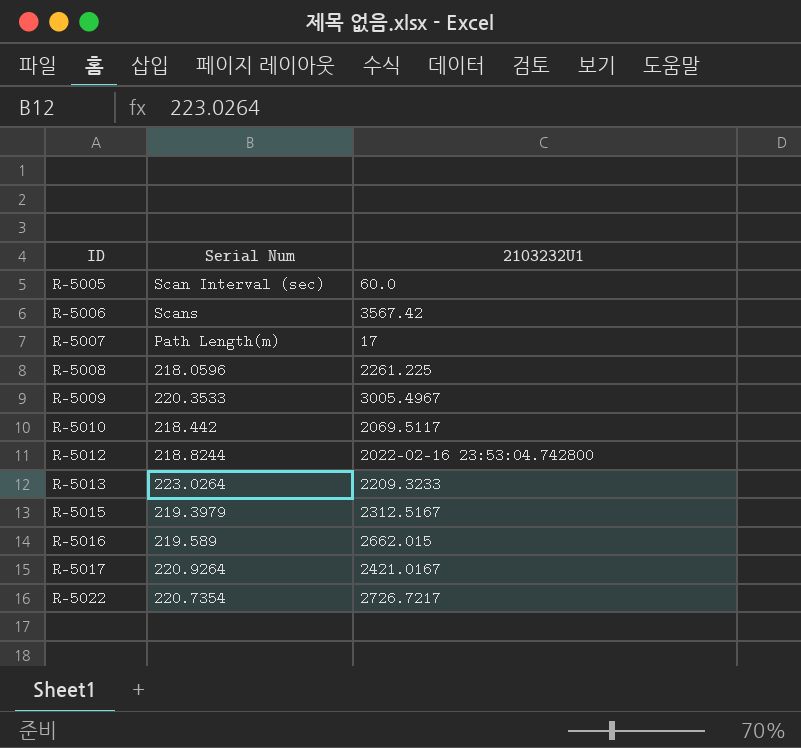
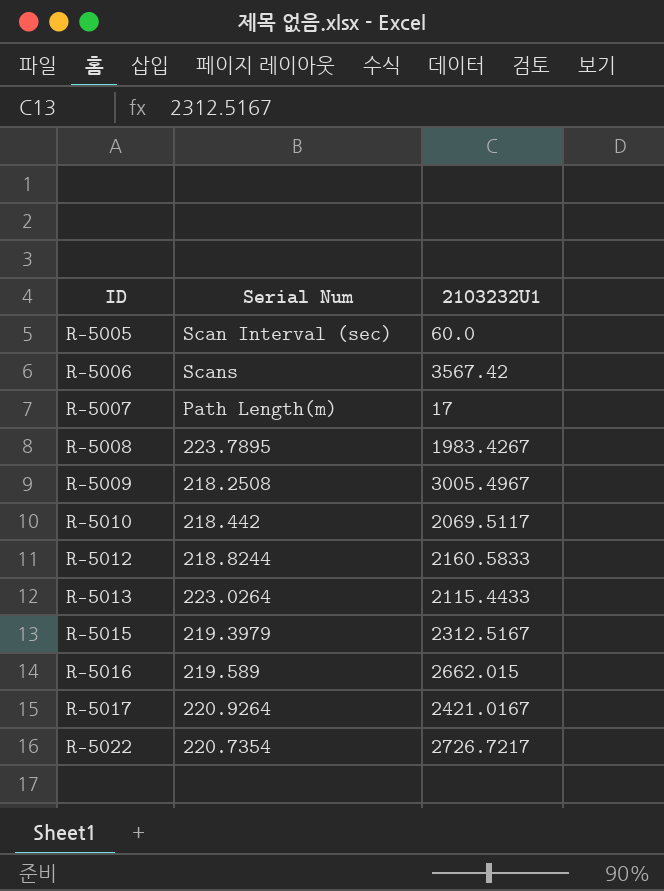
R-5008 | Serial Num: 218.0596 -> 223.7895
R-5008 | 2103232U1: 2261.225 -> 1983.4267
R-5009 | Serial Num: 220.3533 -> 218.2508
R-5012 | 2103232U1: 2022-02-16 23:53:04.742800 -> 2160.5833
R-5013 | 2103232U1: 2209.3233 -> 2115.4433

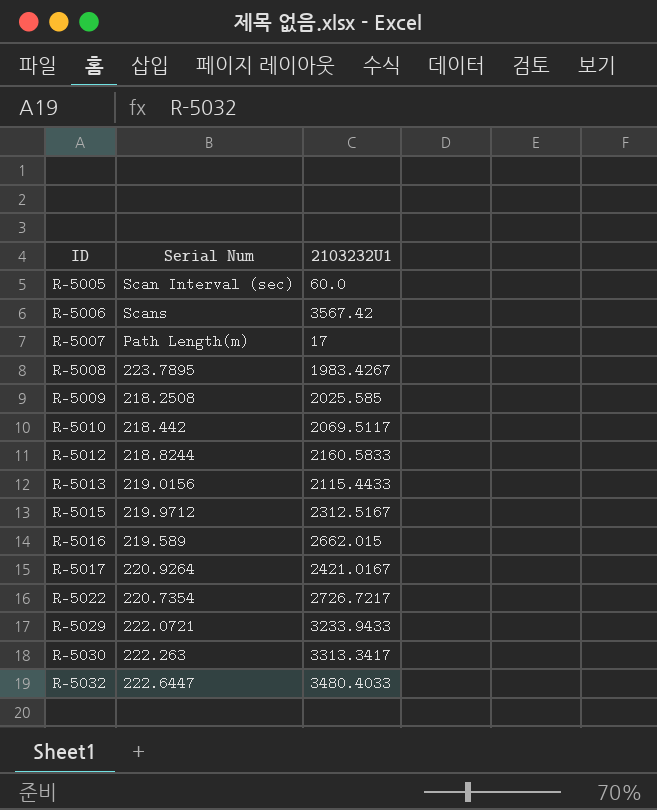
R-5009 | 2103232U1: 3005.4967 -> 2025.585
R-5013 | Serial Num: 223.0264 -> 219.0156
R-5015 | Serial Num: 219.3979 -> 219.9712
row R-5029: none -> 222.0721 | 3233.9433
row R-5030: none -> 222.263 | 3313.3417
row R-5032: none -> 222.6447 | 3480.4033

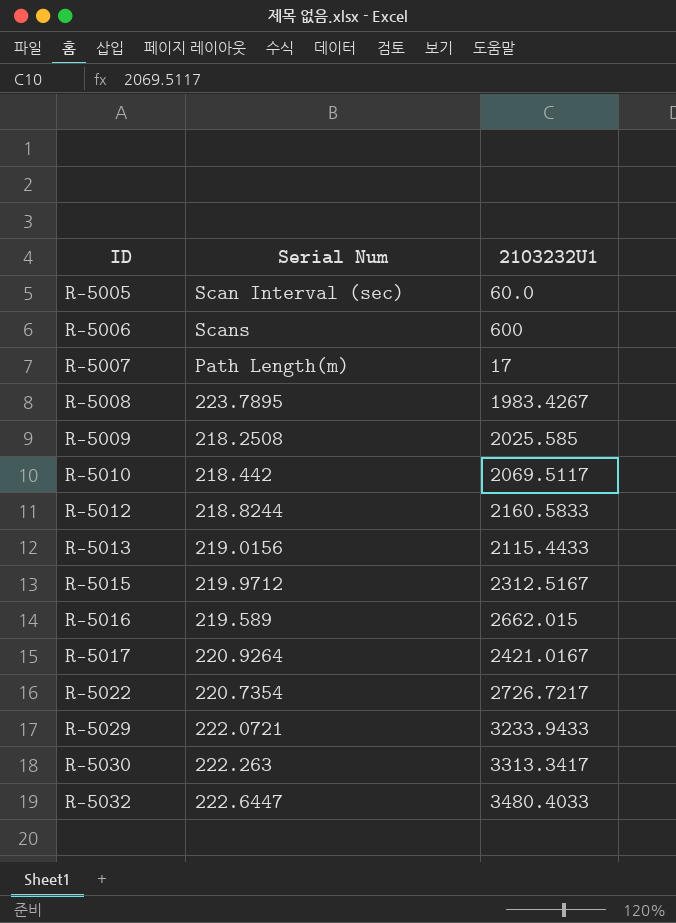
R-5006 | 2103232U1: 3567.42 -> 600

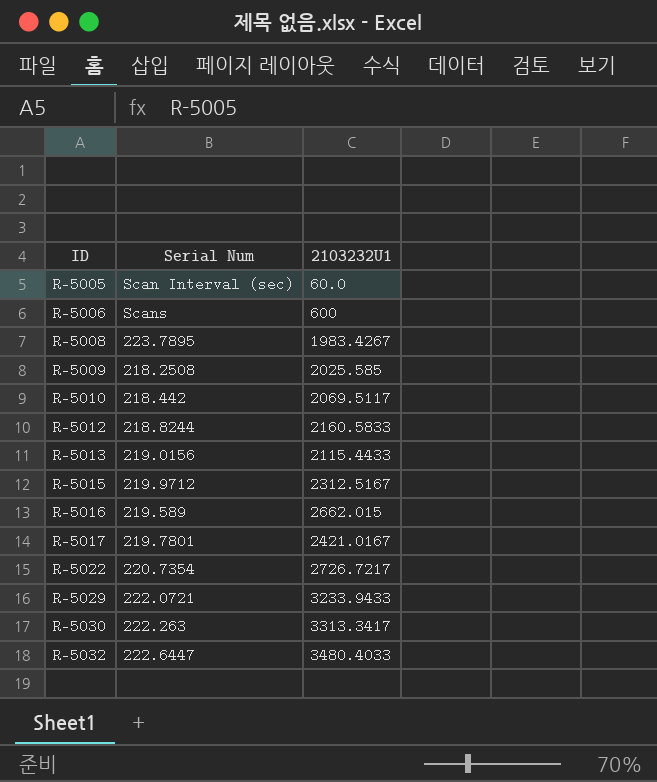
row R-5007: Path Length(m) | 17 -> none
R-5017 | Serial Num: 220.9264 -> 219.7801

